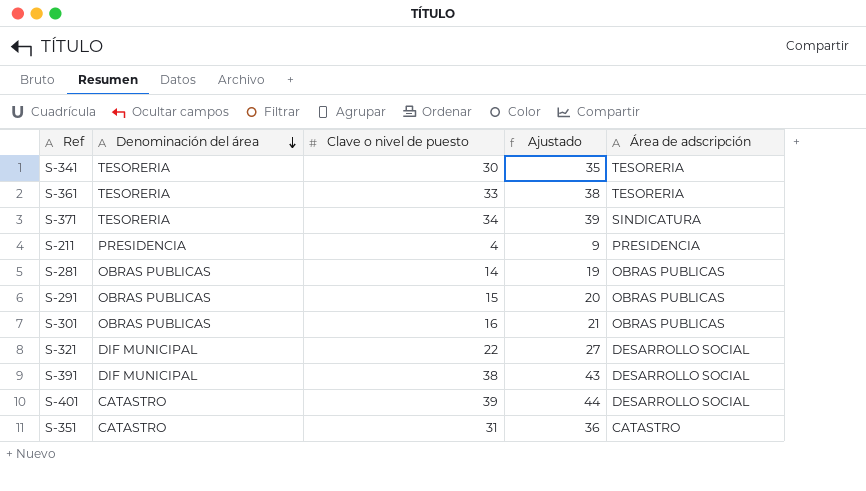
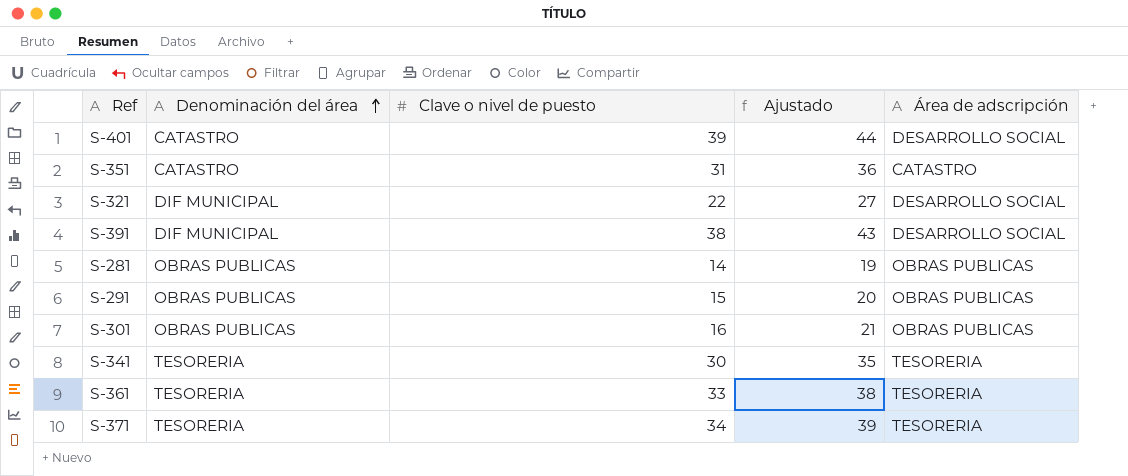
row order: Denominación del área descending -> Denominación del área ascending
row S-211: PRESIDENCIA | 4 | 9 | PRESIDENCIA -> none
S-371 | Área de adscripción: SINDICATURA -> TESORERIA

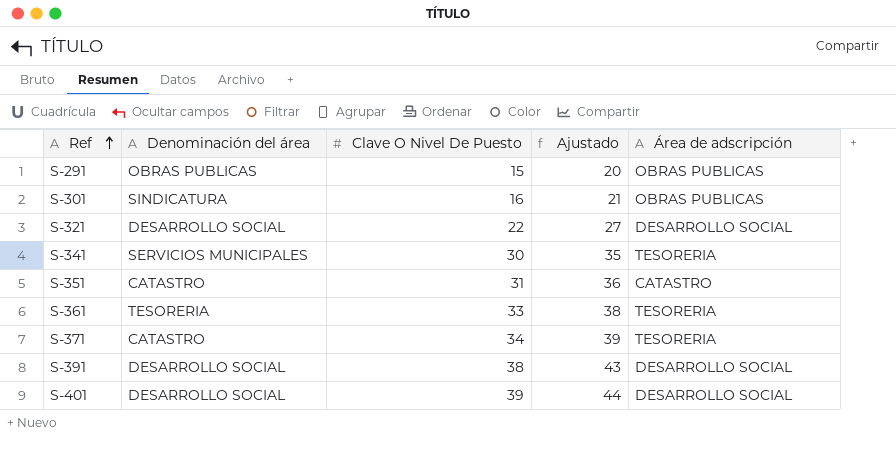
row order: Denominación del área ascending -> Ref ascending
column name: Clave o nivel de puesto -> Clave O Nivel De Puesto
row S-281: OBRAS PUBLICAS | 14 | 19 | OBRAS PUBLICAS -> none
S-301 | Denominación del área: OBRAS PUBLICAS -> SINDICATURA
S-321 | Denominación del área: DIF MUNICIPAL -> DESARROLLO SOCIAL
S-341 | Denominación del área: TESORERIA -> SERVICIOS MUNICIPALES
S-371 | Denominación del área: TESORERIA -> CATASTRO
S-391 | Denominación del área: DIF MUNICIPAL -> DESARROLLO SOCIAL
S-401 | Denominación del área: CATASTRO -> DESARROLLO SOCIAL

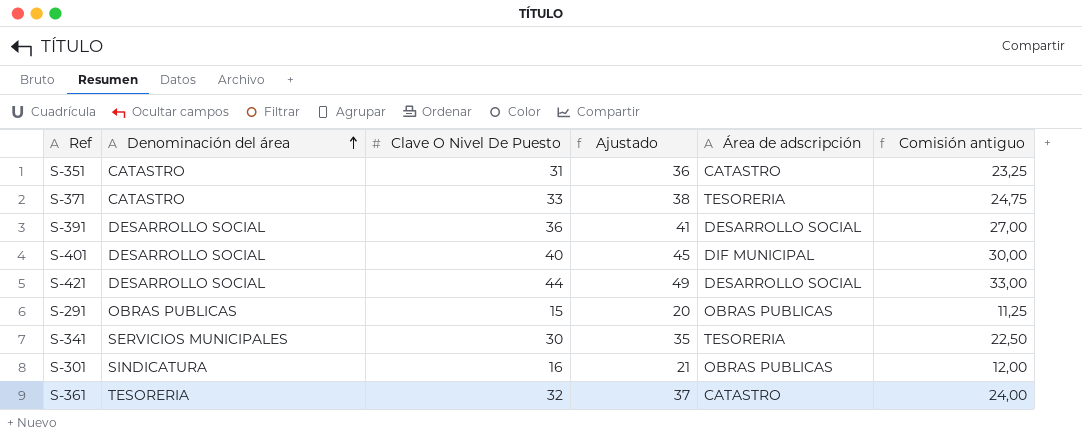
row order: Ref ascending -> Denominación del área ascending
column Comisión antiguo | formula: none -> [Clave O Nivel De Puesto] * 0,75
row S-321: DESARROLLO SOCIAL | 22 | 27 | DESARROLLO SOCIAL -> none
S-371 | Clave O Nivel De Puesto: 34 -> 33
S-371 | Ajustado: 39 -> 38
S-391 | Clave O Nivel De Puesto: 38 -> 36
S-391 | Ajustado: 43 -> 41
S-401 | Clave O Nivel De Puesto: 39 -> 40
S-401 | Ajustado: 44 -> 45
S-401 | Área de adscripción: DESARROLLO SOCIAL -> DIF MUNICIPAL
row S-421: none -> DESARROLLO SOCIAL | 44 | 49 | DESARROLLO SOCIAL | 33,00
S-361 | Clave O Nivel De Puesto: 33 -> 32
S-361 | Ajustado: 38 -> 37
S-361 | Área de adscripción: TESORERIA -> CATASTRO

